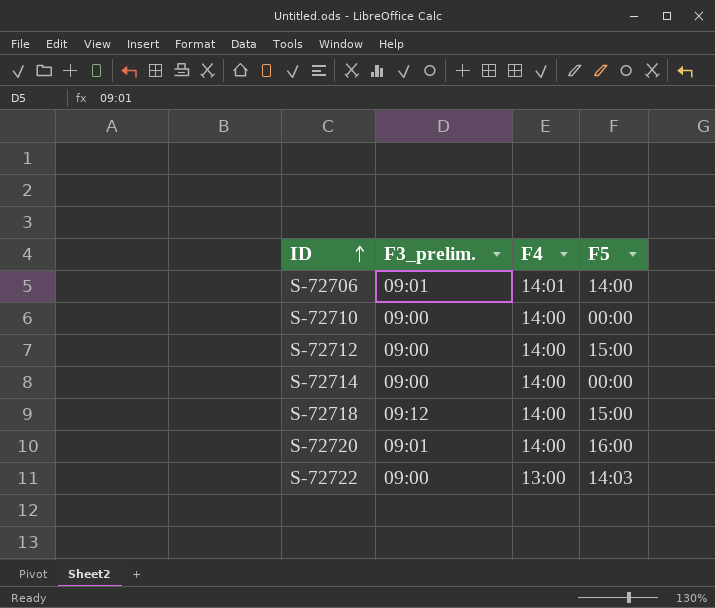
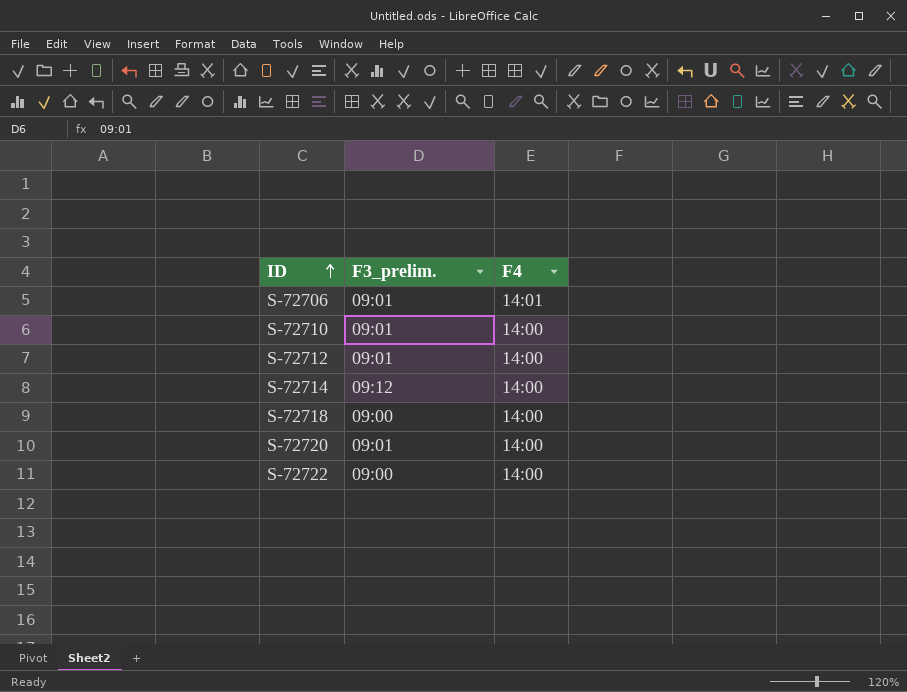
column F5 | position: 4 -> none
S-72710 | F3_prelim.: 09:00 -> 09:01
S-72712 | F3_prelim.: 09:00 -> 09:01
S-72714 | F3_prelim.: 09:00 -> 09:12
S-72718 | F3_prelim.: 09:12 -> 09:00
S-72722 | F4: 13:00 -> 14:00

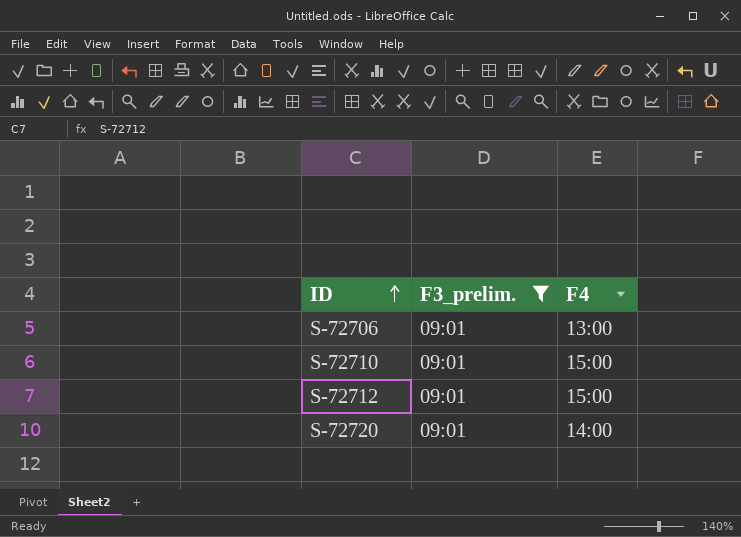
filter: none -> F3_prelim. = 09:01
S-72706 | F4: 14:01 -> 13:00
S-72710 | F4: 14:00 -> 15:00
S-72712 | F4: 14:00 -> 15:00

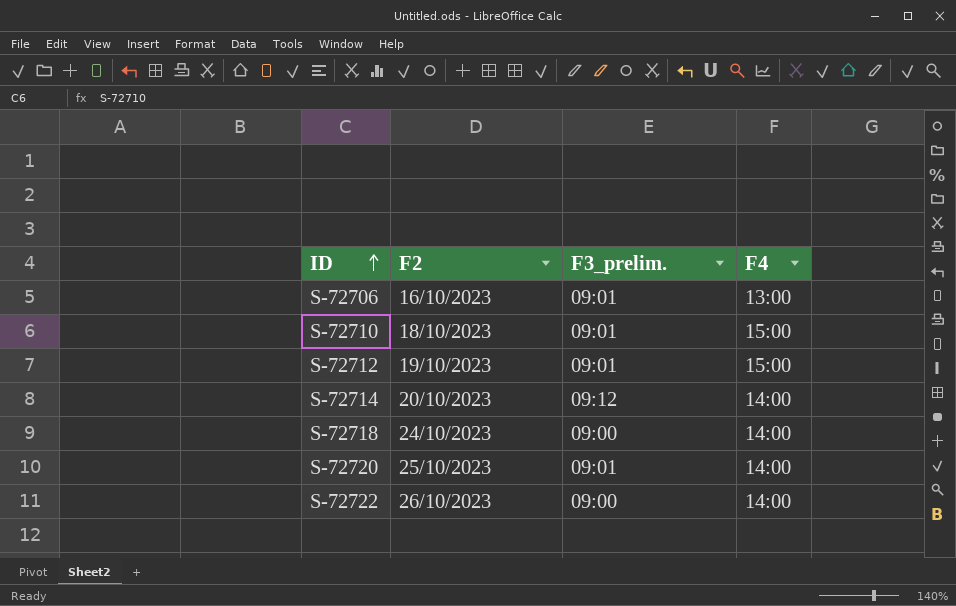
filter: F3_prelim. = 09:01 -> none
column F2 | position: none -> 2

